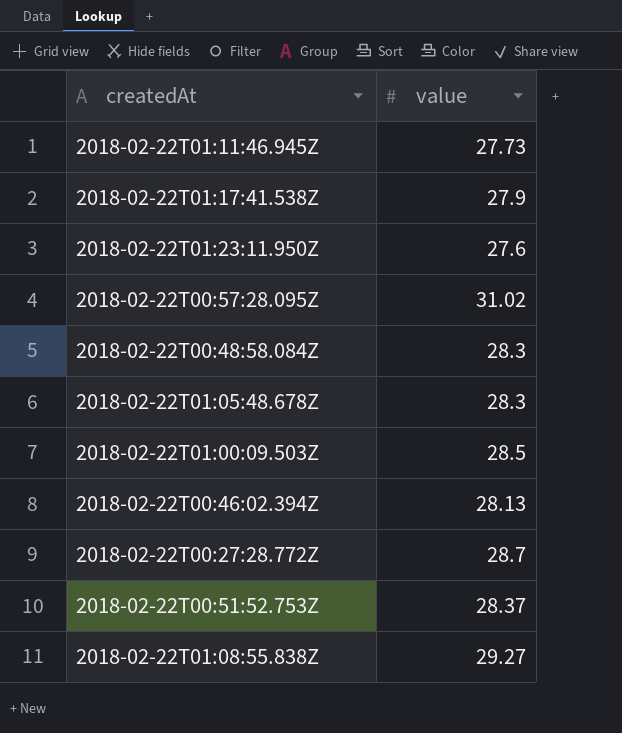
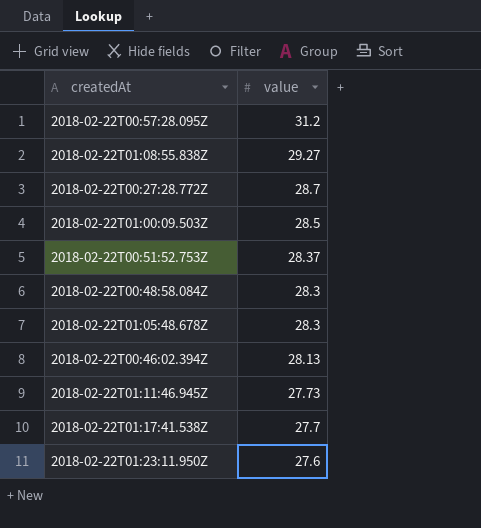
row order: none -> value descending
2018-02-22T00:57:28.095Z | value: 31.02 -> 31.2
2018-02-22T01:17:41.538Z | value: 27.9 -> 27.7

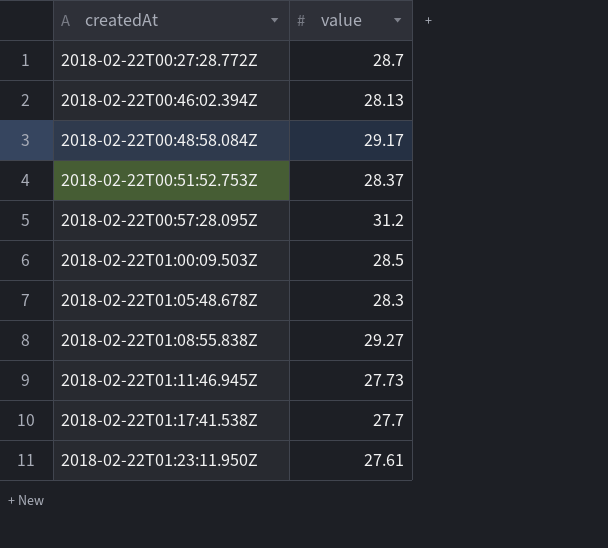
row order: value descending -> createdAt ascending
2018-02-22T00:48:58.084Z | value: 28.3 -> 29.17
2018-02-22T01:23:11.950Z | value: 27.6 -> 27.61

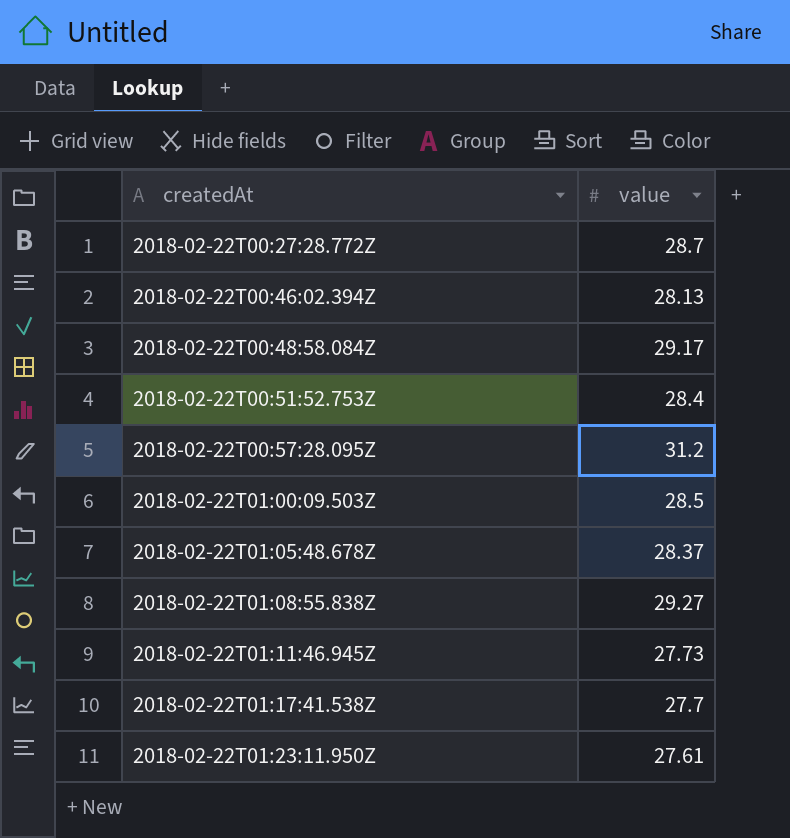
2018-02-22T00:51:52.753Z | value: 28.37 -> 28.4
2018-02-22T01:05:48.678Z | value: 28.3 -> 28.37

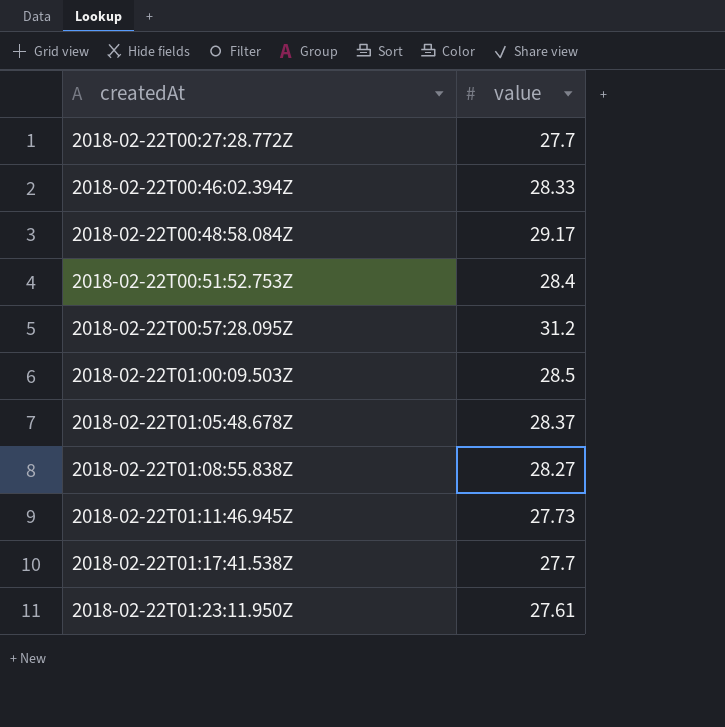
2018-02-22T00:27:28.772Z | value: 28.7 -> 27.7
2018-02-22T00:46:02.394Z | value: 28.13 -> 28.33
2018-02-22T01:08:55.838Z | value: 29.27 -> 28.27

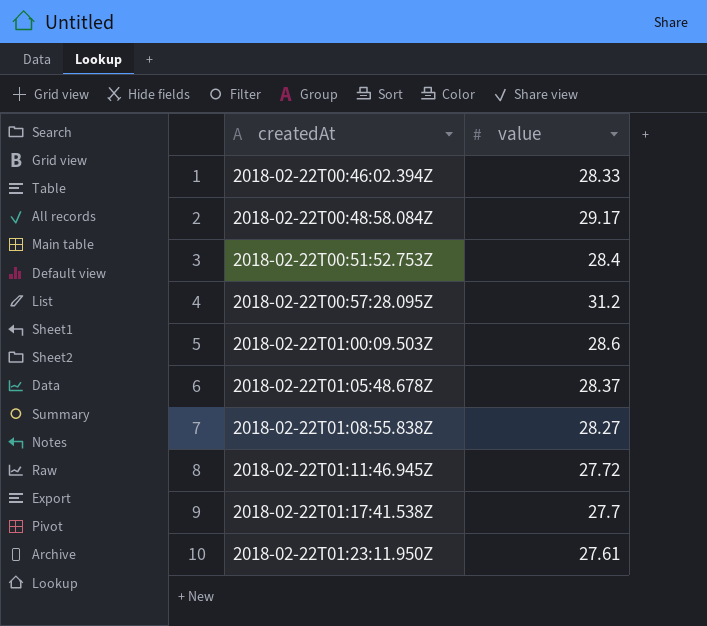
row 2018-02-22T00:27:28.772Z: 27.7 -> none
2018-02-22T01:00:09.503Z | value: 28.5 -> 28.6
2018-02-22T01:11:46.945Z | value: 27.73 -> 27.72

